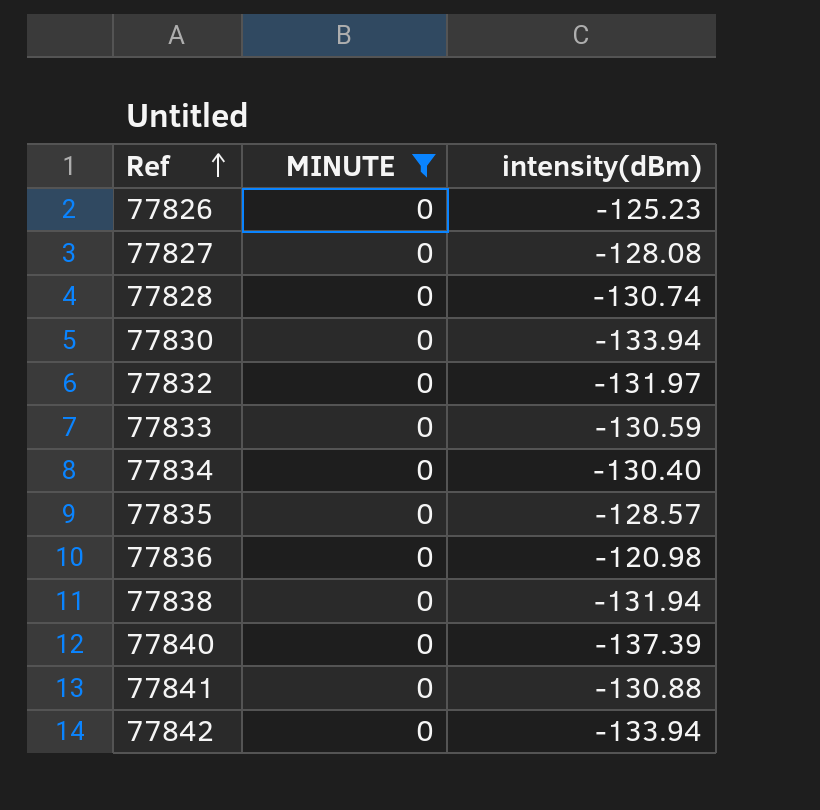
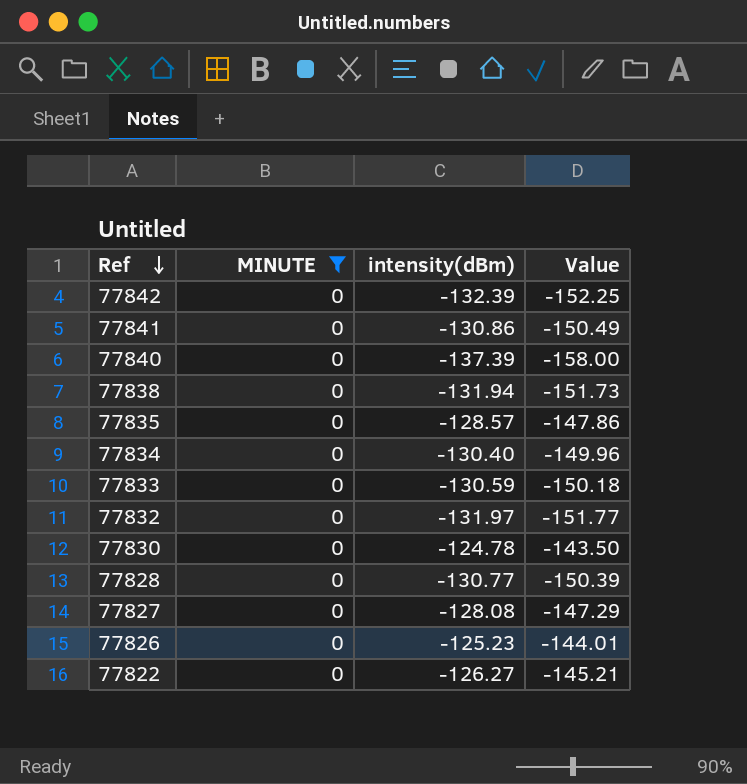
row order: Ref ascending -> Ref descending
column Value | formula: none -> [intensity(dBm)] * 1.15
row 77836: 0 | -120.98 -> none
77842 | intensity(dBm): -133.94 -> -132.39
77841 | intensity(dBm): -130.88 -> -130.86
77830 | intensity(dBm): -133.94 -> -124.78
77828 | intensity(dBm): -130.74 -> -130.77
row 77822: none -> 0 | -126.27 | -145.21

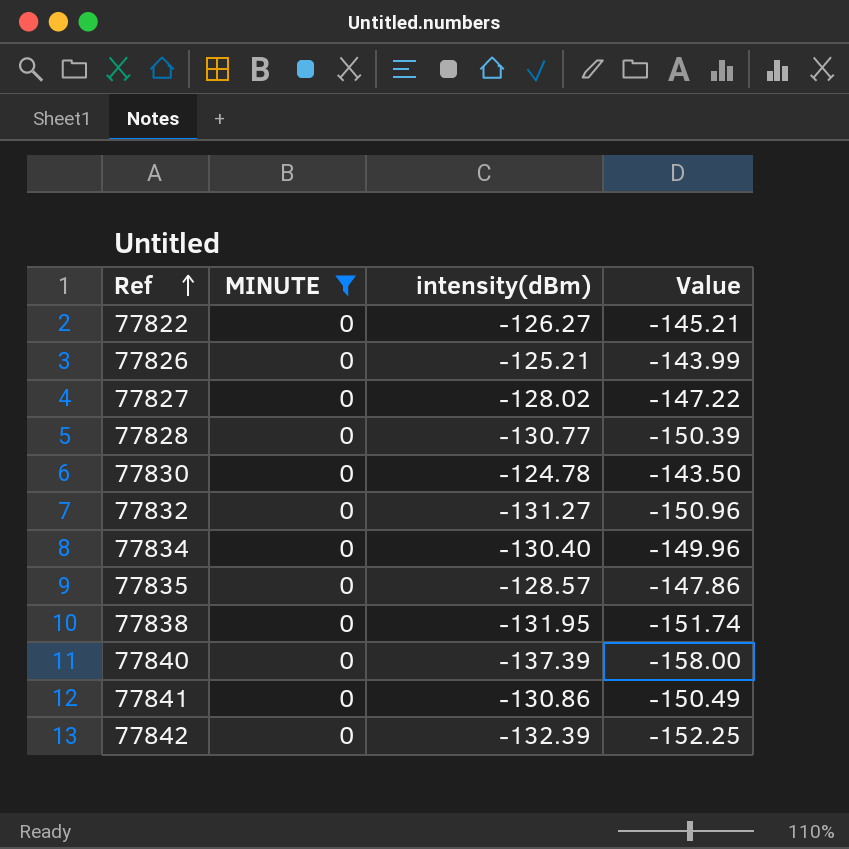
row order: Ref descending -> Ref ascending
row 77833: 0 | -130.59 | -150.18 -> none
77826 | intensity(dBm): -125.23 -> -125.21
77826 | Value: -144.01 -> -143.99
77827 | intensity(dBm): -128.08 -> -128.02
77827 | Value: -147.29 -> -147.22
77832 | intensity(dBm): -131.97 -> -131.27
77832 | Value: -151.77 -> -150.96
77838 | intensity(dBm): -131.94 -> -131.95
77838 | Value: -151.73 -> -151.74

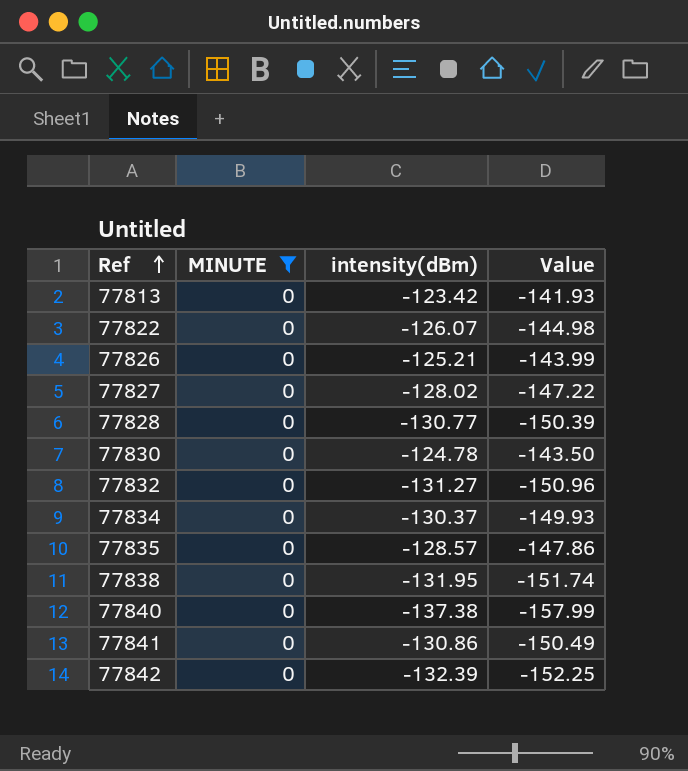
row 77813: none -> 0 | -123.42 | -141.93
77822 | intensity(dBm): -126.27 -> -126.07
77822 | Value: -145.21 -> -144.98
77834 | intensity(dBm): -130.40 -> -130.37
77834 | Value: -149.96 -> -149.93
77840 | intensity(dBm): -137.39 -> -137.38
77840 | Value: -158.00 -> -157.99

